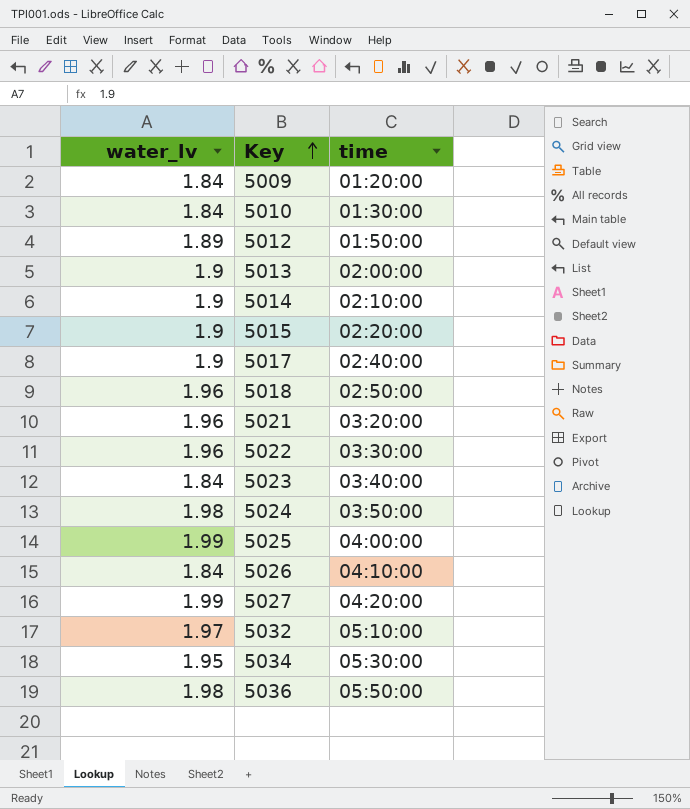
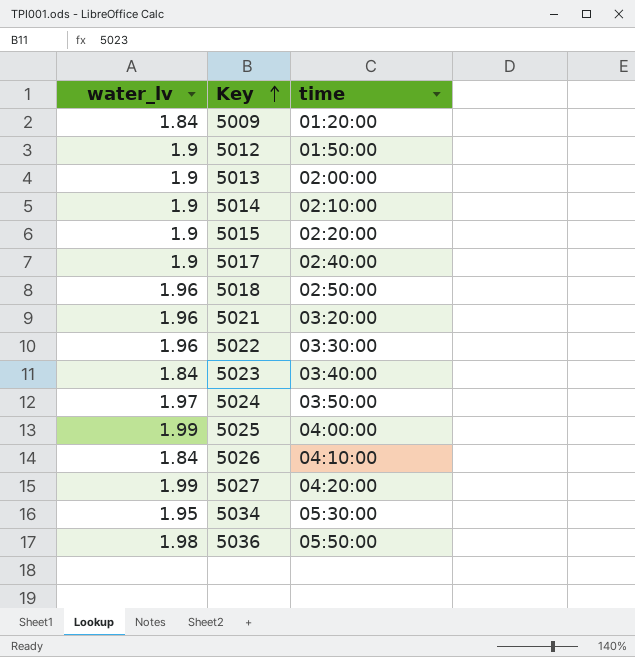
row 5010: 1.84 | 01:30:00 -> none
row 5032: 1.97 | 05:10:00 -> none
5012 | water_lv: 1.89 -> 1.9
5024 | water_lv: 1.98 -> 1.97

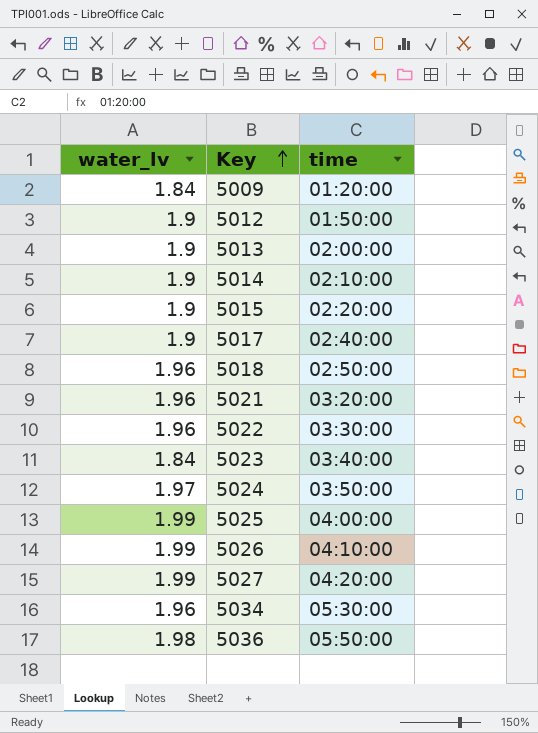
5026 | water_lv: 1.84 -> 1.99
5034 | water_lv: 1.95 -> 1.96

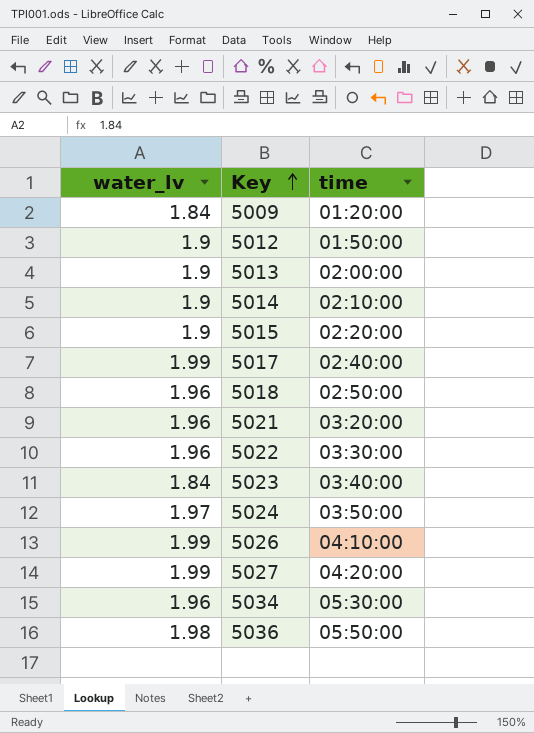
row 5025: 1.99 | 04:00:00 -> none
5017 | water_lv: 1.9 -> 1.99

